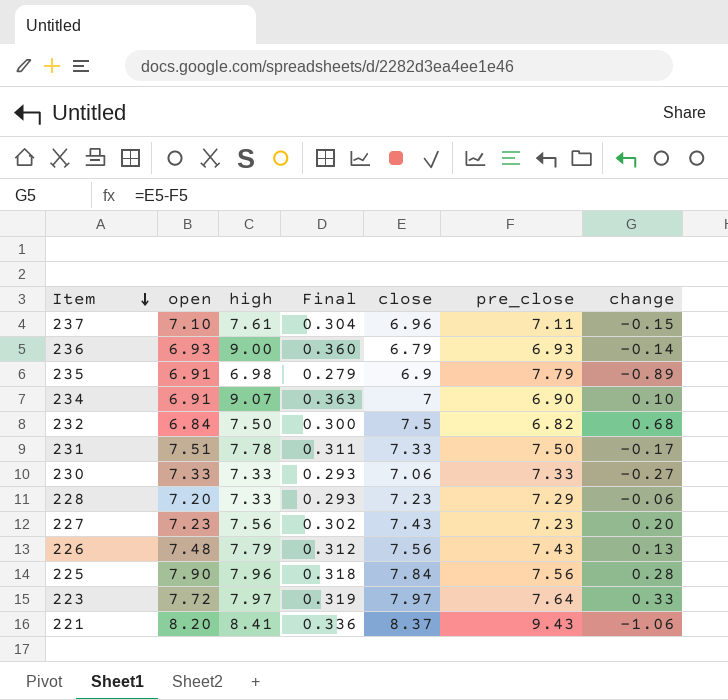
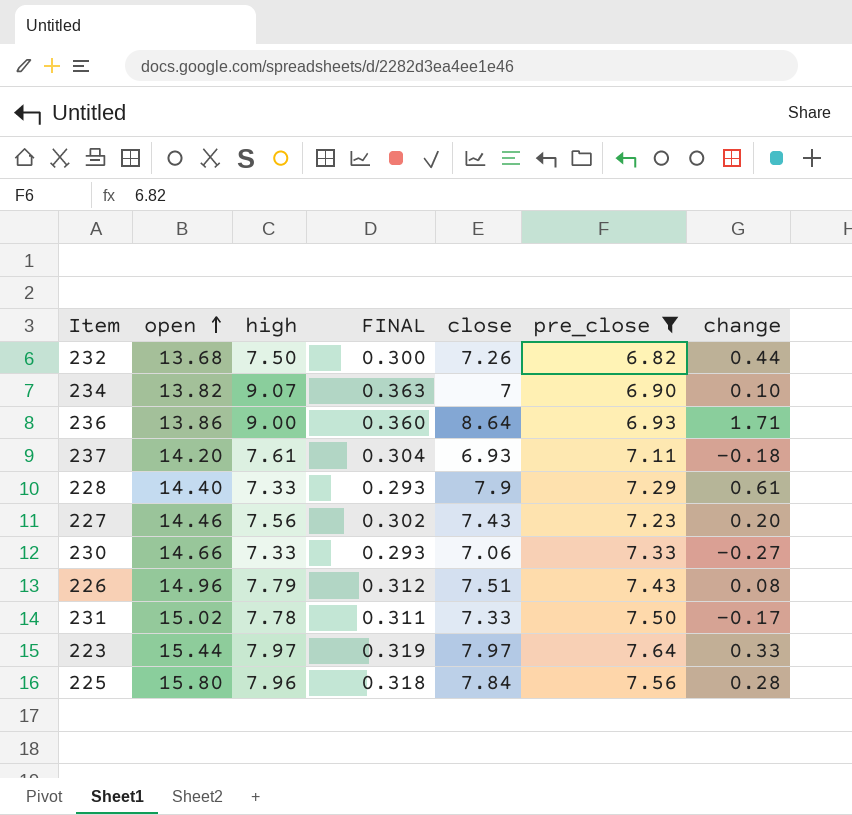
filter: none -> pre_close <= 7.64
row order: Item descending -> open ascending
column name: Final -> FINAL
232 | open: 6.84 -> 13.68
232 | close: 7.5 -> 7.26
232 | change: 0.68 -> 0.44
234 | open: 6.91 -> 13.82
236 | open: 6.93 -> 13.86
236 | close: 6.79 -> 8.64
236 | change: -0.14 -> 1.71
237 | open: 7.10 -> 14.20
237 | close: 6.96 -> 6.93
237 | change: -0.15 -> -0.18
228 | open: 7.20 -> 14.40
228 | close: 7.23 -> 7.9
228 | change: -0.06 -> 0.61
227 | open: 7.23 -> 14.46
230 | open: 7.33 -> 14.66
226 | open: 7.48 -> 14.96
226 | close: 7.56 -> 7.51
226 | change: 0.13 -> 0.08
231 | open: 7.51 -> 15.02
223 | open: 7.72 -> 15.44
225 | open: 7.90 -> 15.80

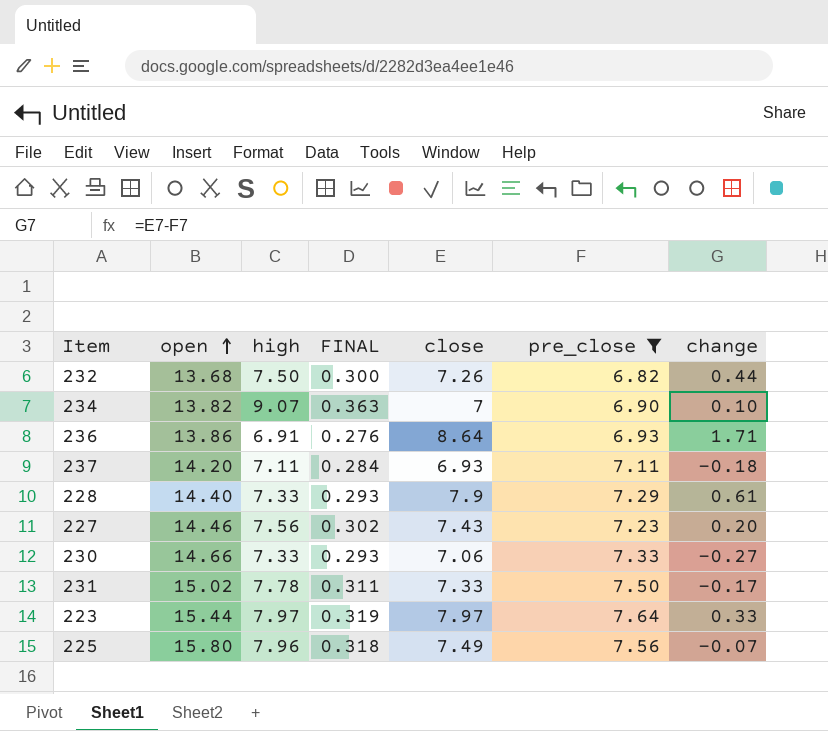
row 226: 14.96 | 7.79 | 0.312 | 7.51 | 7.43 | 0.08 -> none
236 | high: 9.00 -> 6.91
236 | FINAL: 0.360 -> 0.276
237 | high: 7.61 -> 7.11
237 | FINAL: 0.304 -> 0.284
225 | close: 7.84 -> 7.49
225 | change: 0.28 -> -0.07

